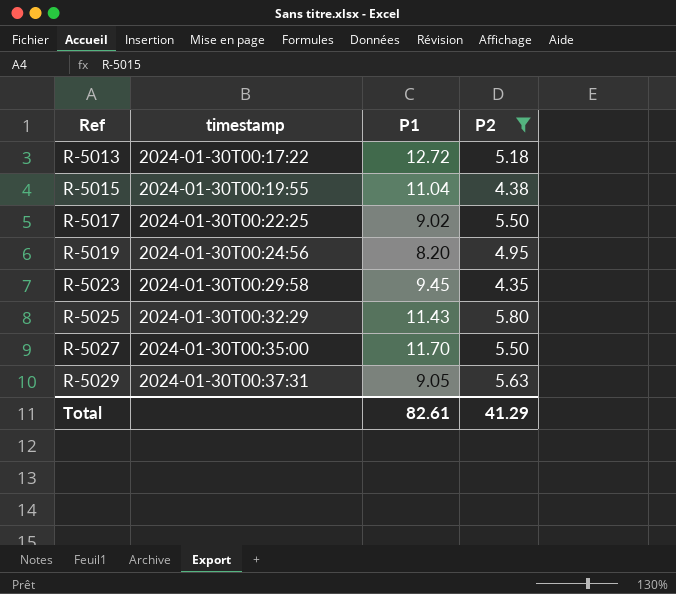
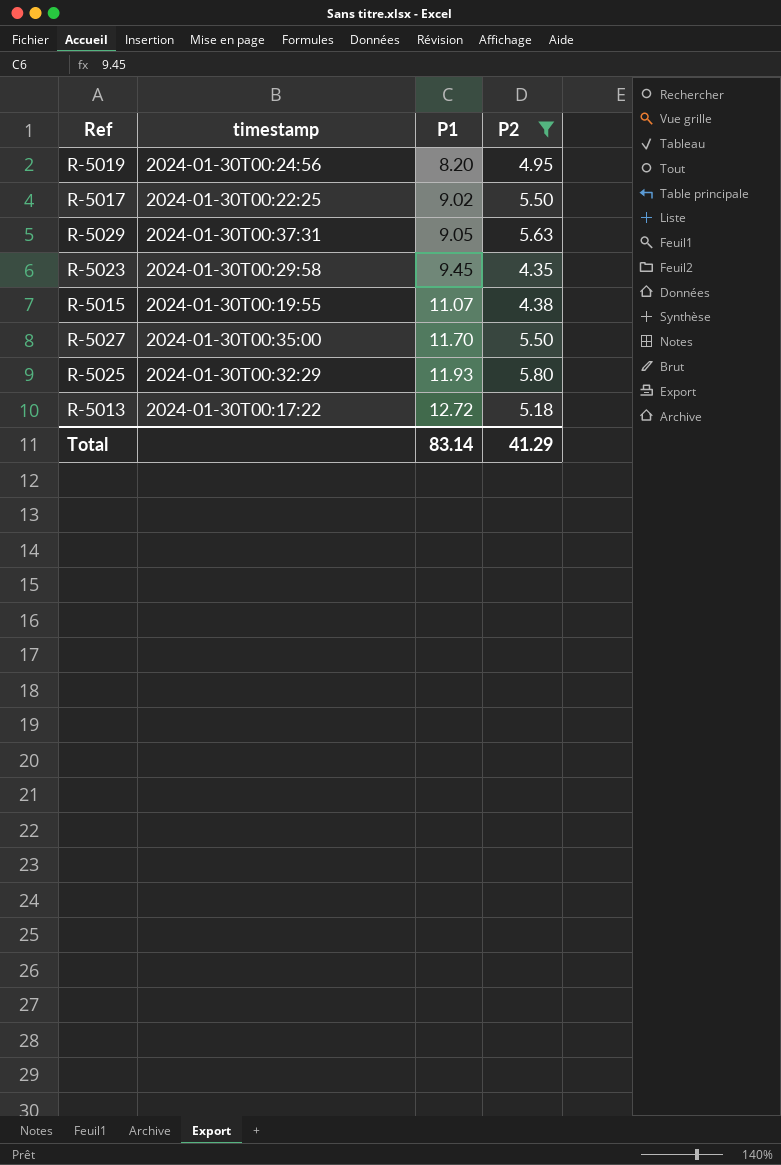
row order: Ref ascending -> P1 ascending
R-5015 | P1: 11.04 -> 11.07
R-5025 | P1: 11.43 -> 11.93
Total | P1: 82.61 -> 83.14

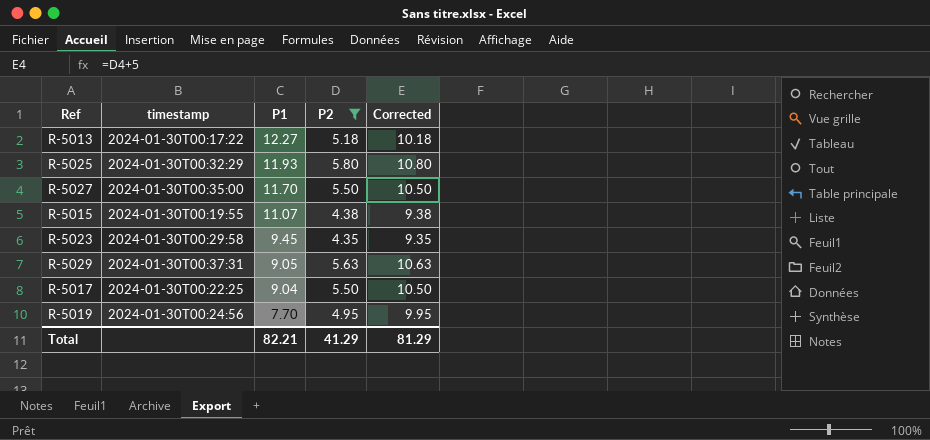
row order: P1 ascending -> P1 descending
column Corrected | formula: none -> [P2] + 5
R-5013 | P1: 12.72 -> 12.27
R-5017 | P1: 9.02 -> 9.04
R-5019 | P1: 8.20 -> 7.70
Total | P1: 83.14 -> 82.21

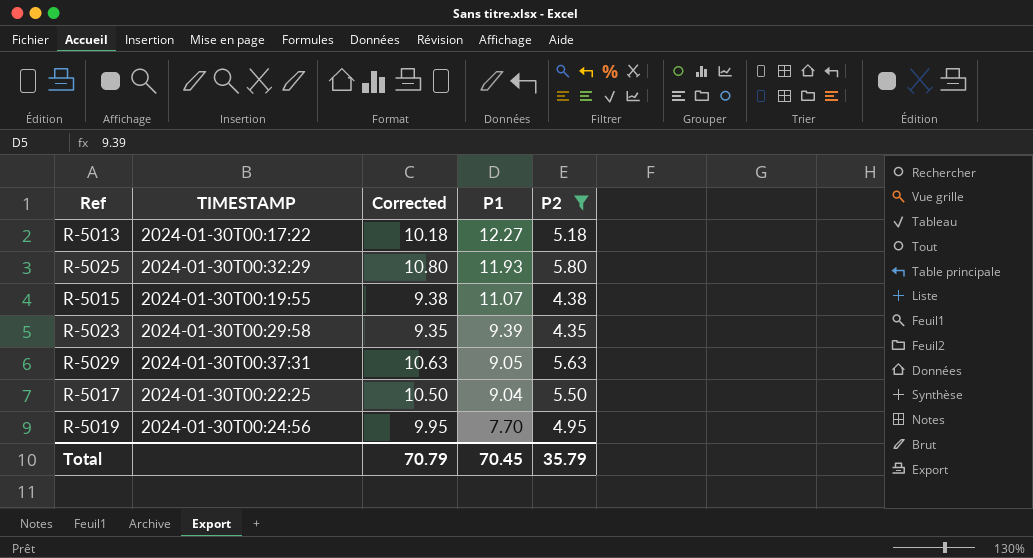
column name: timestamp -> TIMESTAMP
column Corrected | position: 5 -> 3
row R-5027: 2024-01-30T00:35:00 | 11.70 | 5.50 | 10.50 -> none
R-5023 | P1: 9.45 -> 9.39
Total | Corrected: 81.29 -> 70.79
Total | P1: 82.21 -> 70.45
Total | P2: 41.29 -> 35.79

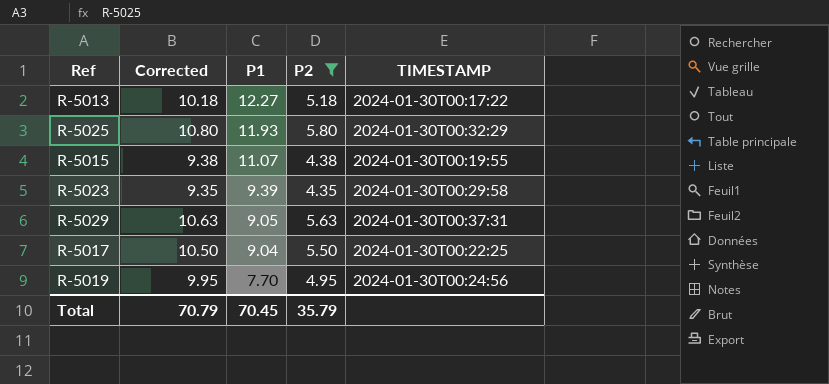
column TIMESTAMP | position: 2 -> 5

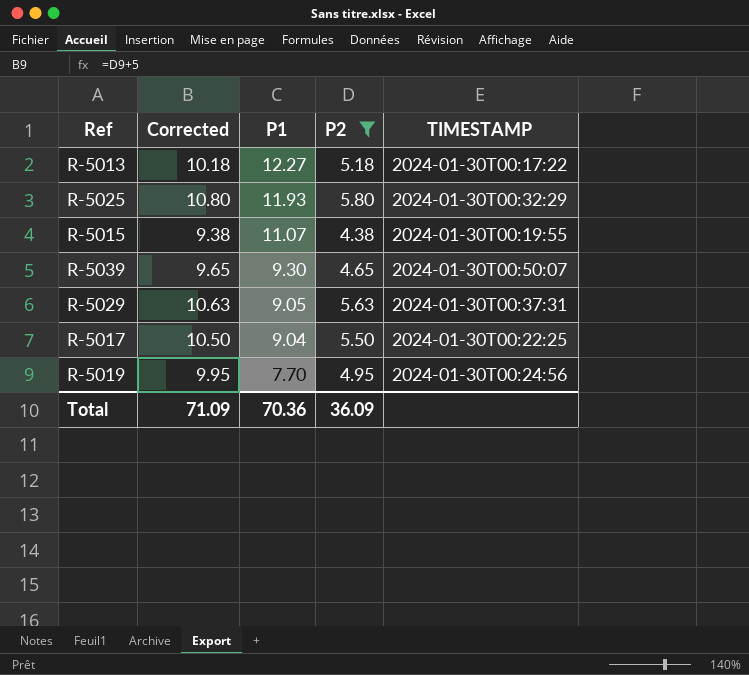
row R-5023: 9.35 | 9.39 | 4.35 | 2024-01-30T00:29:58 -> none
row R-5039: none -> 9.65 | 9.30 | 4.65 | 2024-01-30T00:50:07
Total | Corrected: 70.79 -> 71.09
Total | P1: 70.45 -> 70.36
Total | P2: 35.79 -> 36.09

